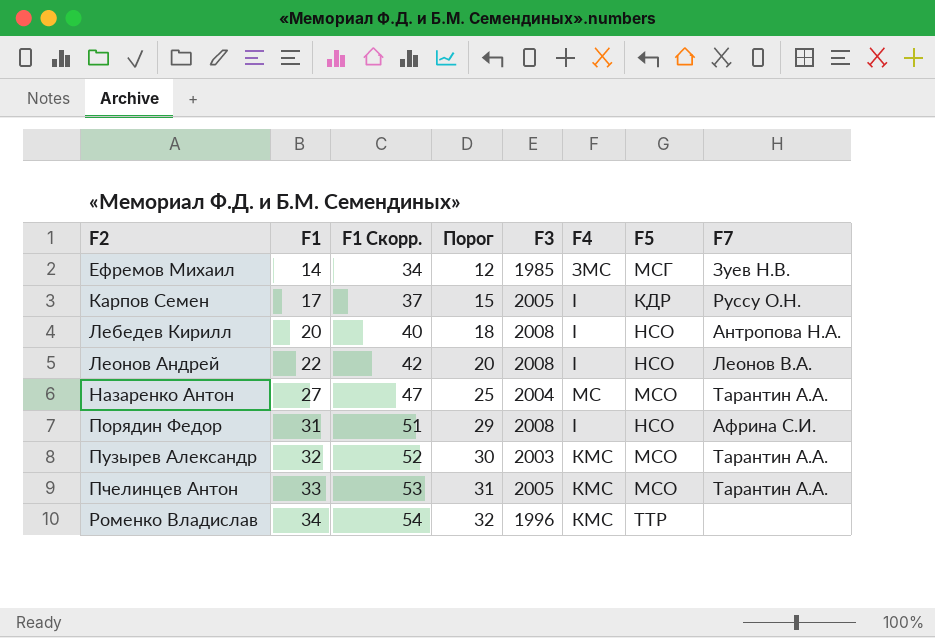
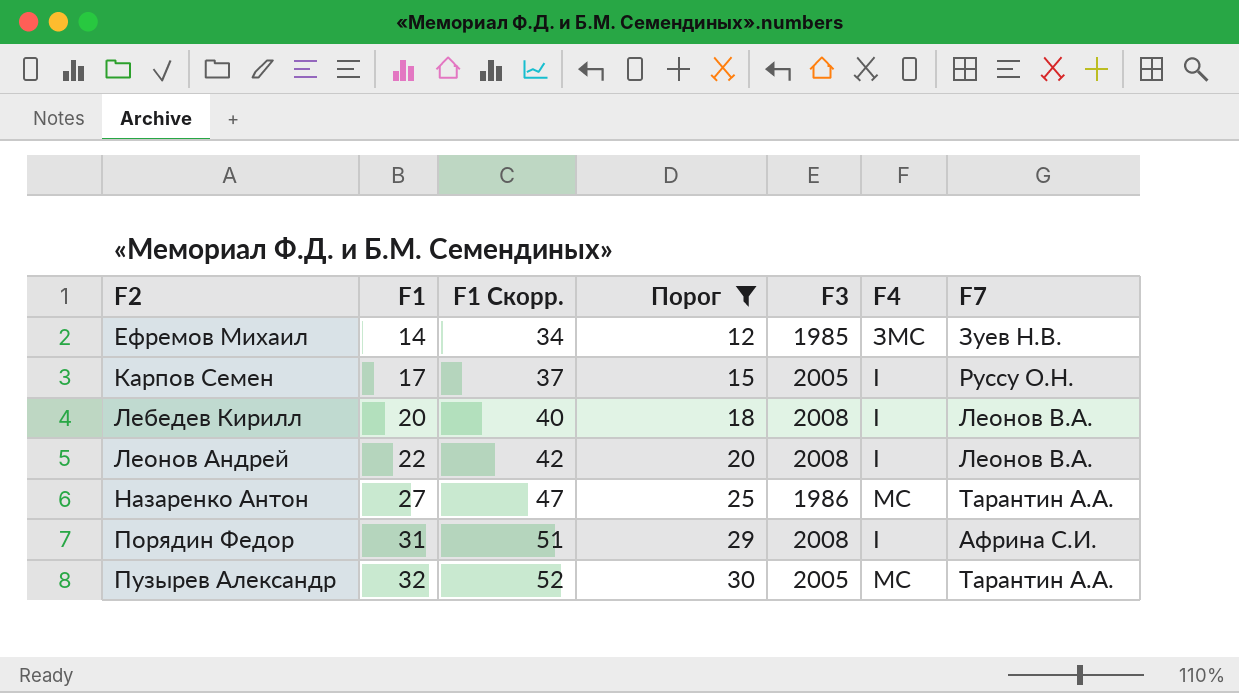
filter: none -> Порог <= 30
column F5 | position: 7 -> none
Лебедев Кирилл | F7: Антропова Н.А. -> Леонов В.А.
Назаренко Антон | F3: 2004 -> 1986
Пузырев Александр | F3: 2003 -> 2005
Пузырев Александр | F4: КМС -> МС

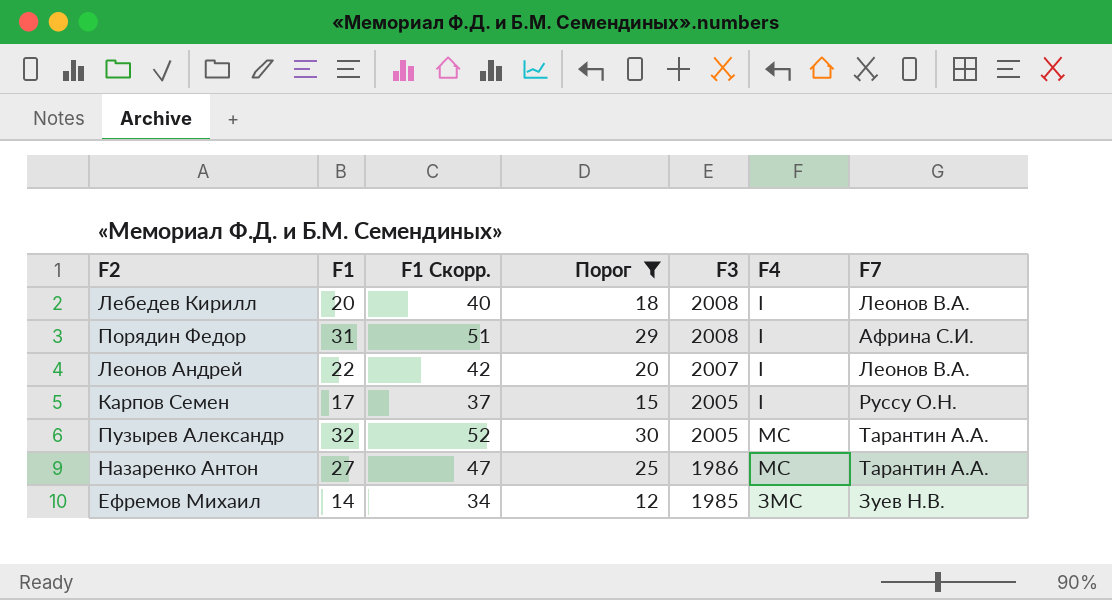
row order: F2 ascending -> F3 descending
Леонов Андрей | F3: 2008 -> 2007

